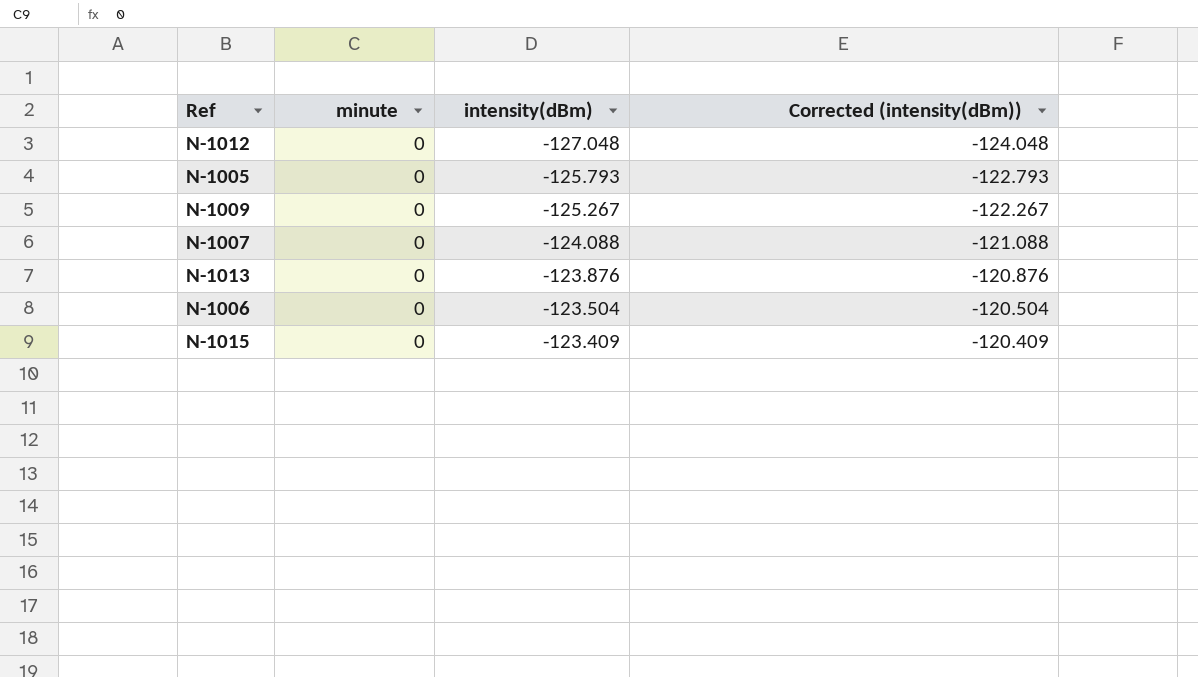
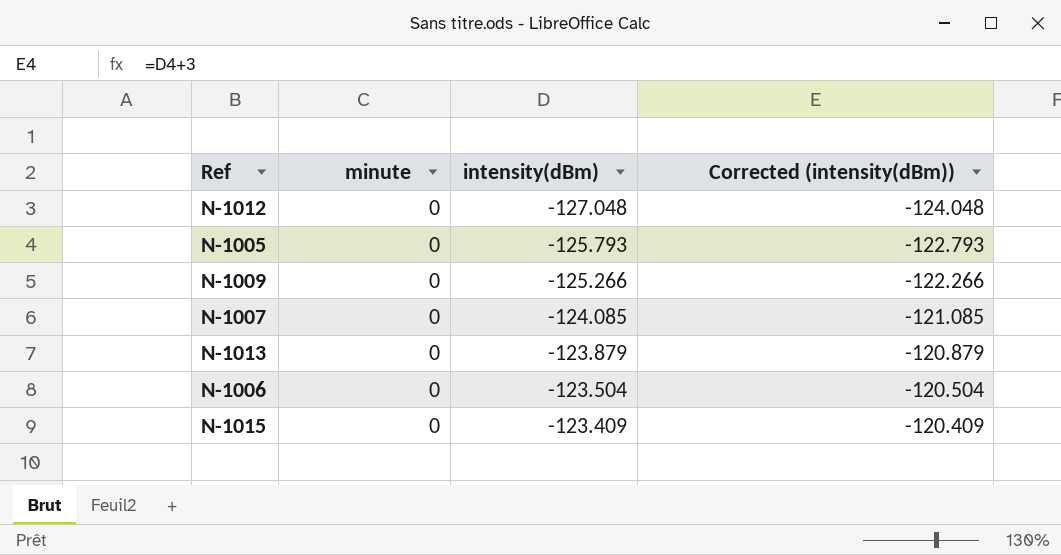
N-1009 | intensity(dBm): -125.267 -> -125.266
N-1009 | Corrected (intensity(dBm)): -122.267 -> -122.266
N-1007 | intensity(dBm): -124.088 -> -124.085
N-1007 | Corrected (intensity(dBm)): -121.088 -> -121.085
N-1013 | intensity(dBm): -123.876 -> -123.879
N-1013 | Corrected (intensity(dBm)): -120.876 -> -120.879

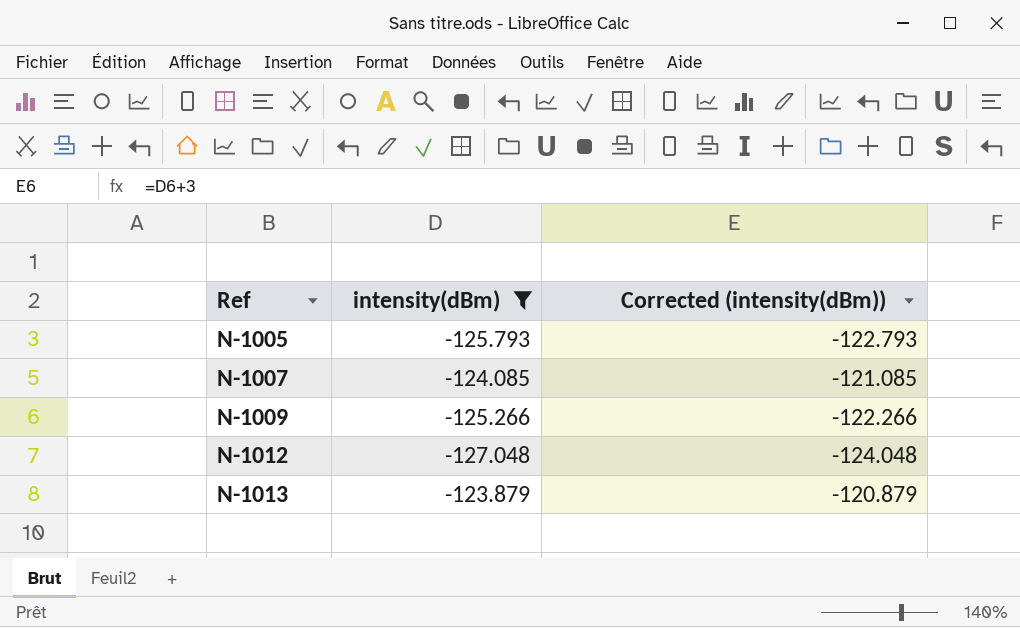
filter: none -> intensity(dBm) <= -123.879
row order: intensity(dBm) ascending -> Ref ascending
column minute | position: 2 -> none

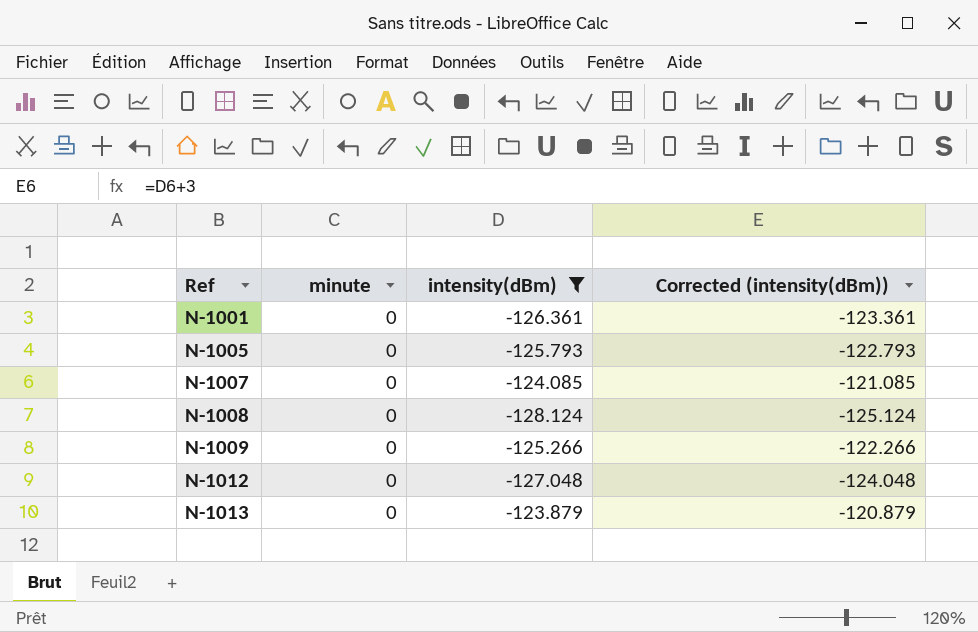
column minute | position: none -> 2
row N-1001: none -> 0 | -126.361 | -123.361
row N-1008: none -> 0 | -128.124 | -125.124

